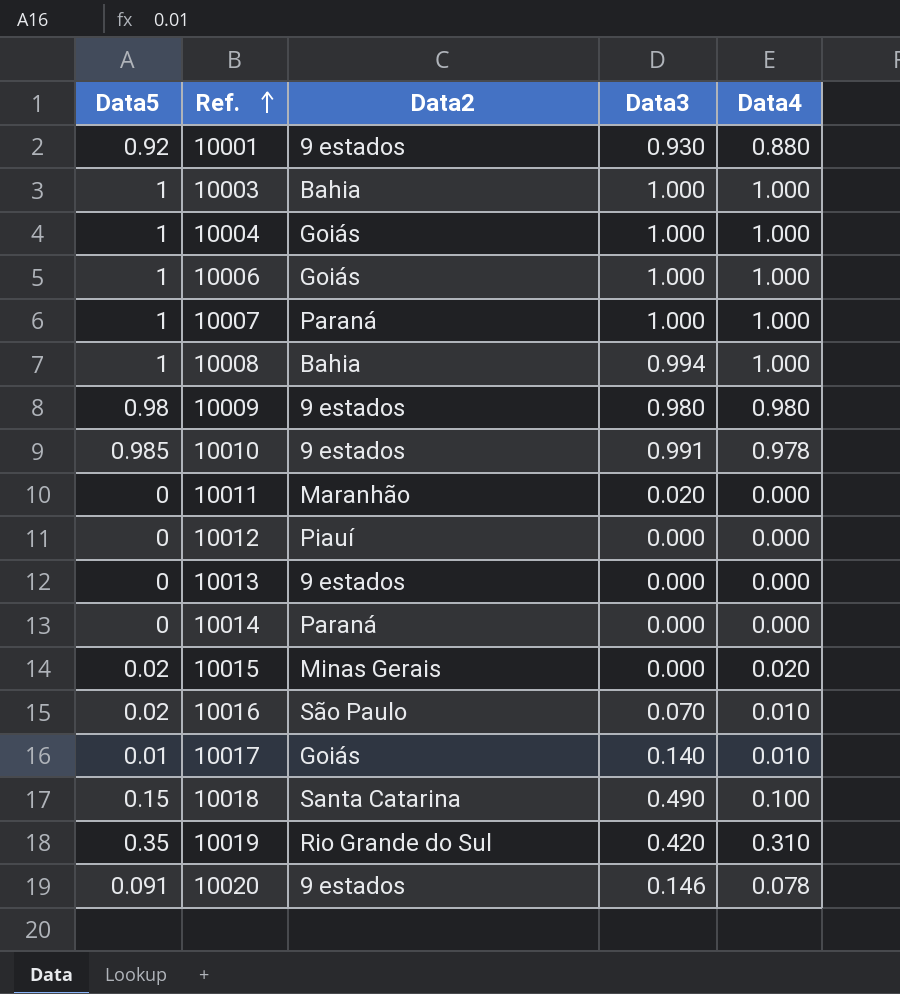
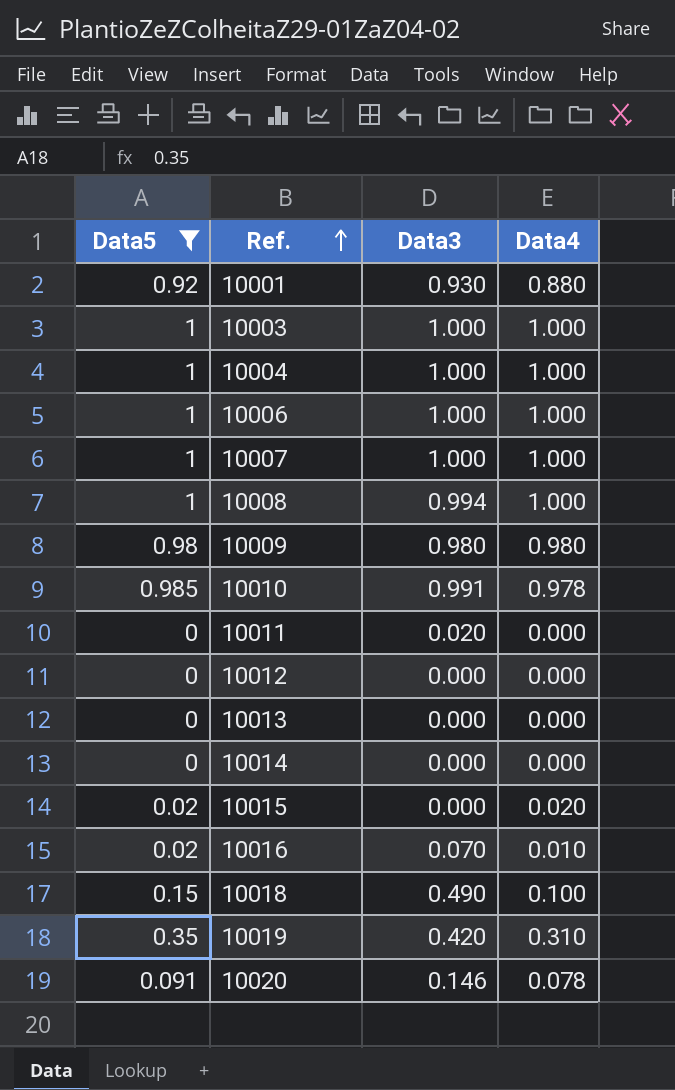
filter: none -> Data5 != 0.01
column Data2 | position: 3 -> none

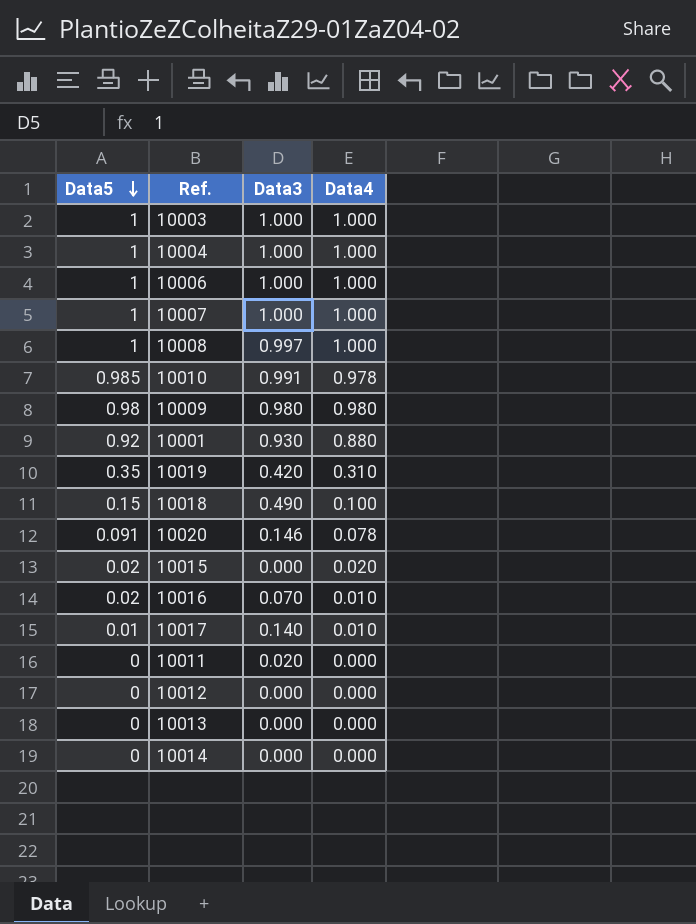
filter: Data5 != 0.01 -> none
row order: Ref. ascending -> Data5 descending
10008 | Data3: 0.994 -> 0.997

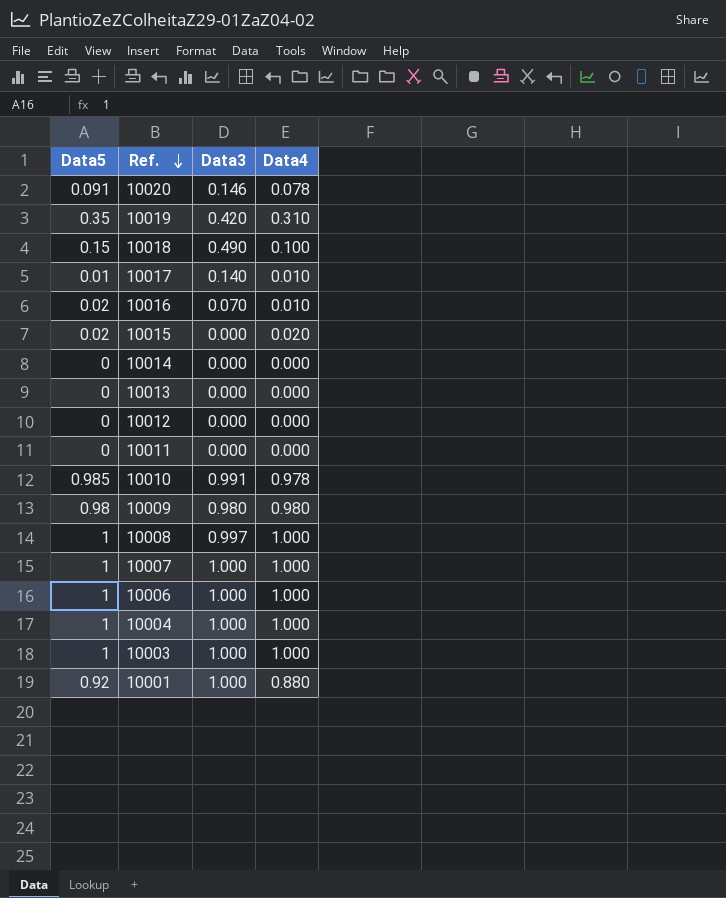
row order: Data5 descending -> Ref. descending
10011 | Data3: 0.020 -> 0.000
10001 | Data3: 0.930 -> 1.000

